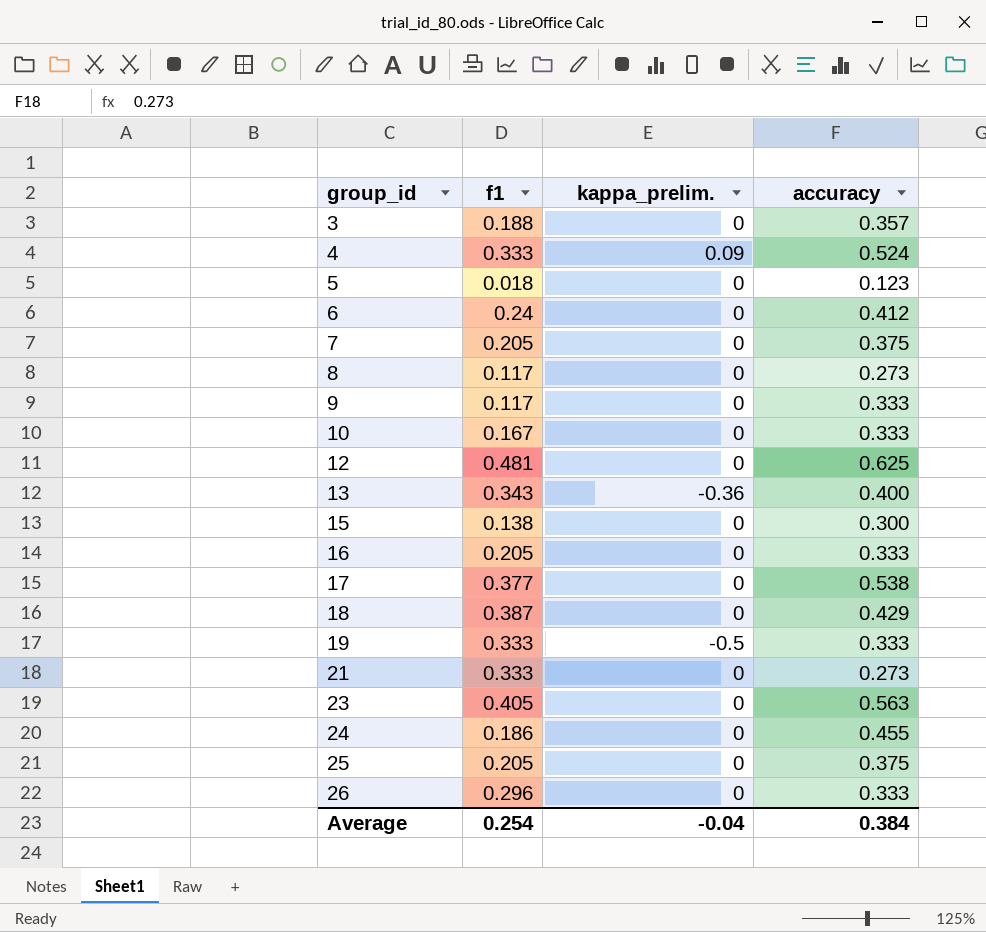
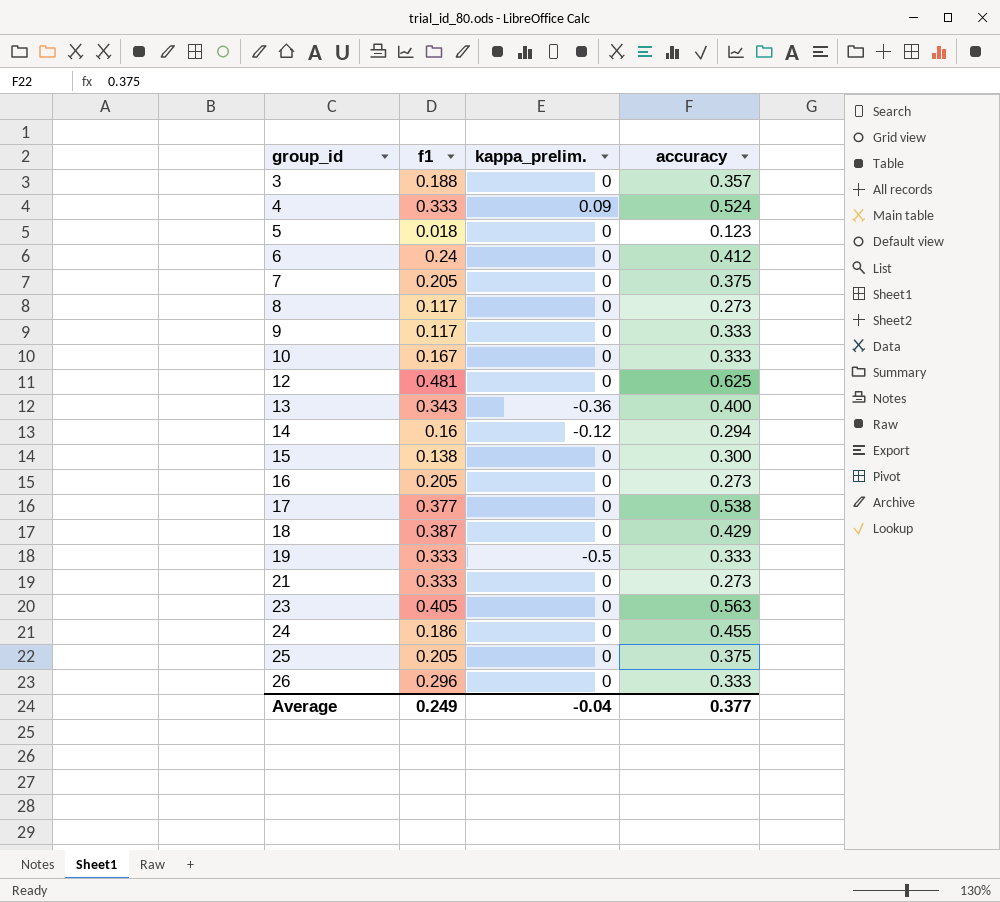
row 14: none -> 0.16 | -0.12 | 0.294
16 | accuracy: 0.333 -> 0.273
Average | f1: 0.254 -> 0.249
Average | accuracy: 0.384 -> 0.377

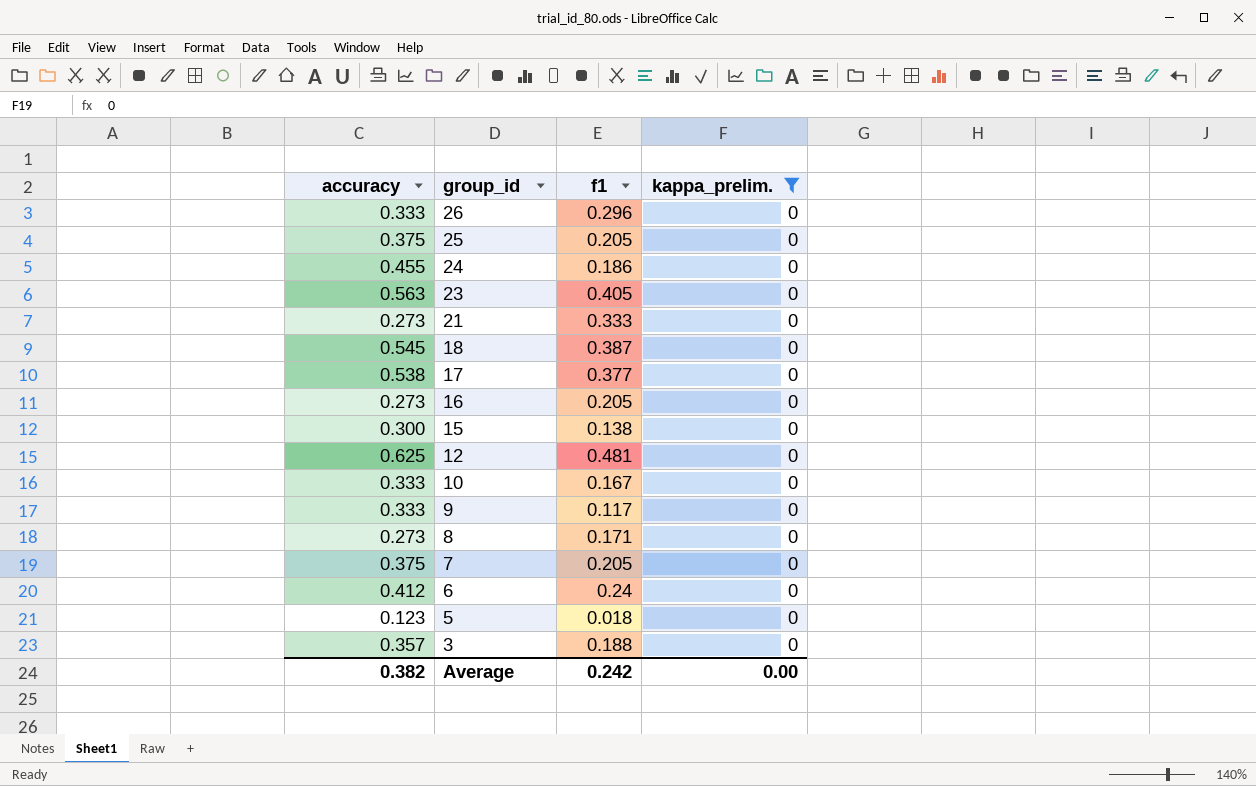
filter: none -> kappa_prelim. = 0
row order: group_id ascending -> group_id descending
column accuracy | position: 4 -> 1
18 | accuracy: 0.429 -> 0.545
8 | f1: 0.117 -> 0.171
Average | accuracy: 0.377 -> 0.382
Average | f1: 0.249 -> 0.242
Average | kappa_prelim.: -0.04 -> 0.00

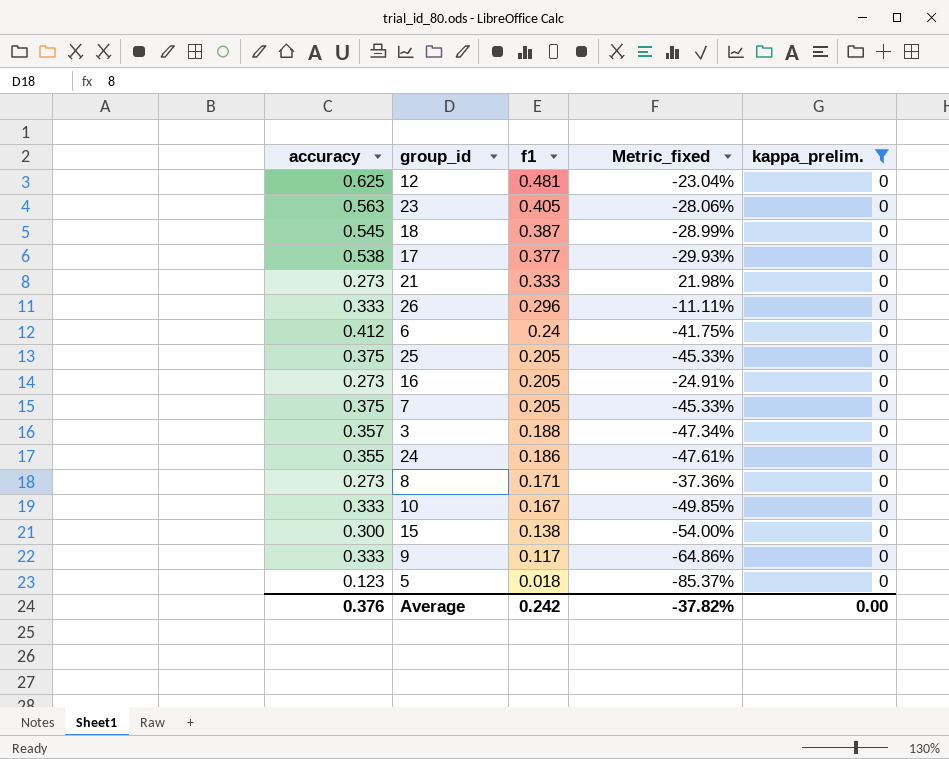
row order: group_id descending -> f1 descending
column Metric_fixed | formula: none -> ([f1] - [accuracy]) / [accuracy]
24 | accuracy: 0.455 -> 0.355
Average | accuracy: 0.382 -> 0.376

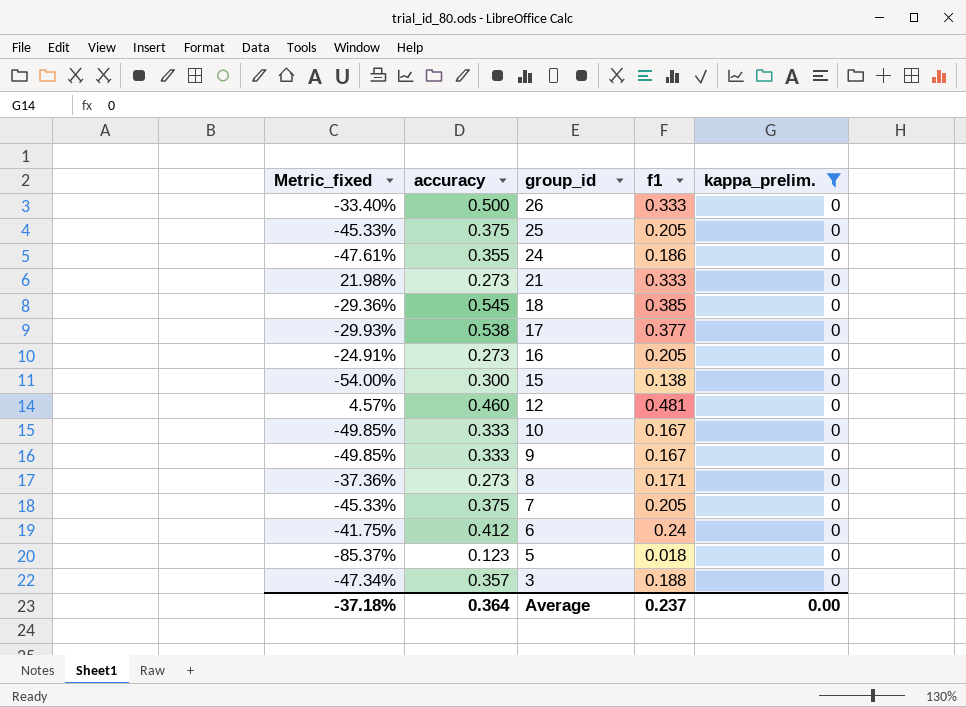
row order: f1 descending -> group_id descending
column Metric_fixed | position: 4 -> 1
row 23: 0.563 | 0.405 | -28.06% | 0 -> none
26 | Metric_fixed: -11.11% -> -33.40%
26 | accuracy: 0.333 -> 0.500
26 | f1: 0.296 -> 0.333
18 | Metric_fixed: -28.99% -> -29.36%
18 | f1: 0.387 -> 0.385
12 | Metric_fixed: -23.04% -> 4.57%
12 | accuracy: 0.625 -> 0.460
9 | Metric_fixed: -64.86% -> -49.85%
9 | f1: 0.117 -> 0.167
Average | Metric_fixed: -37.82% -> -37.18%
Average | accuracy: 0.376 -> 0.364
Average | f1: 0.242 -> 0.237

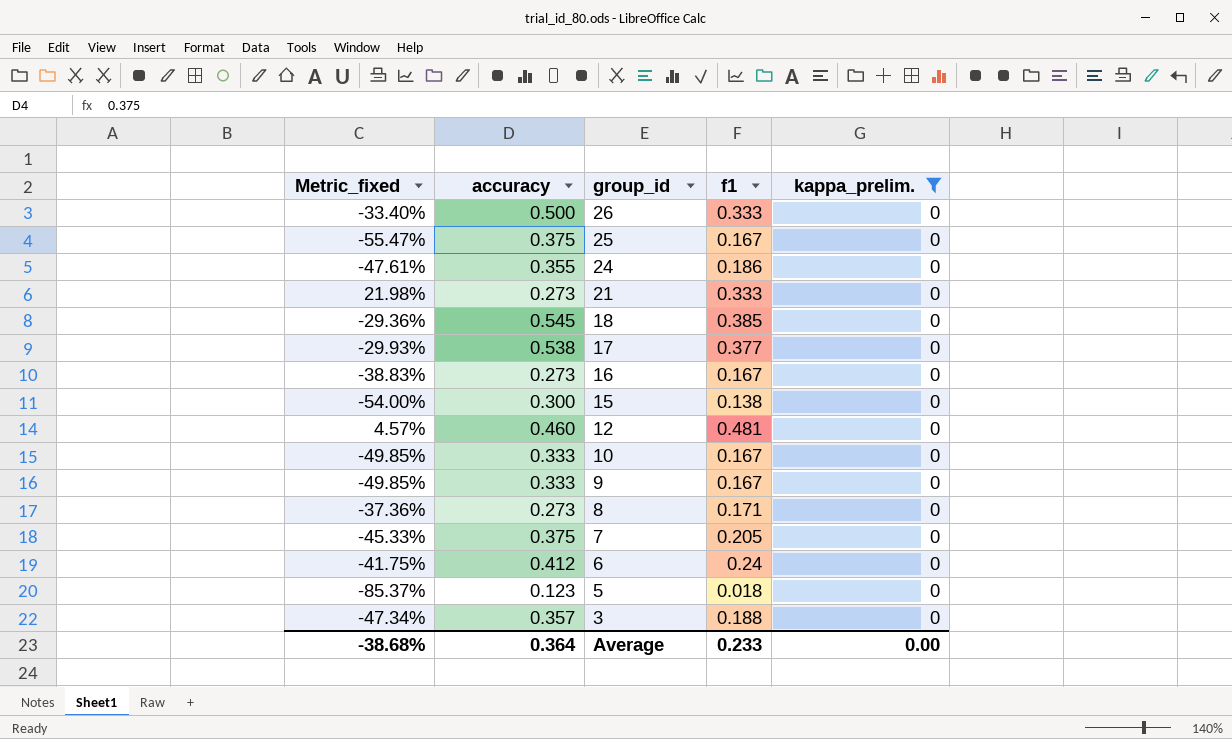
25 | Metric_fixed: -45.33% -> -55.47%
25 | f1: 0.205 -> 0.167
16 | Metric_fixed: -24.91% -> -38.83%
16 | f1: 0.205 -> 0.167
Average | Metric_fixed: -37.18% -> -38.68%
Average | f1: 0.237 -> 0.233

